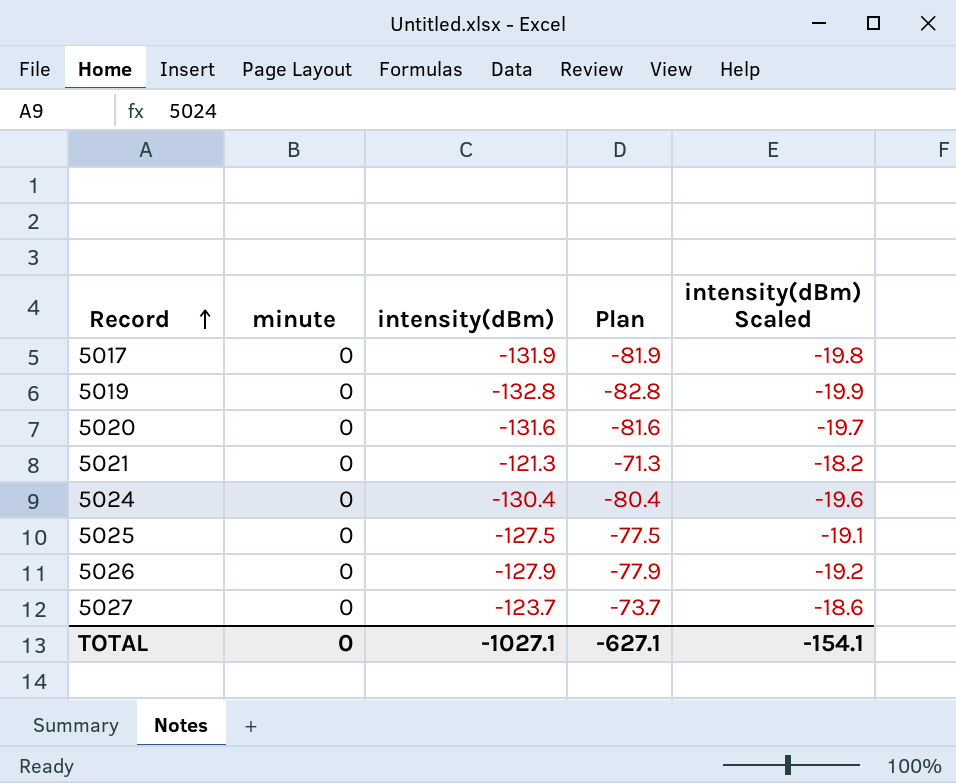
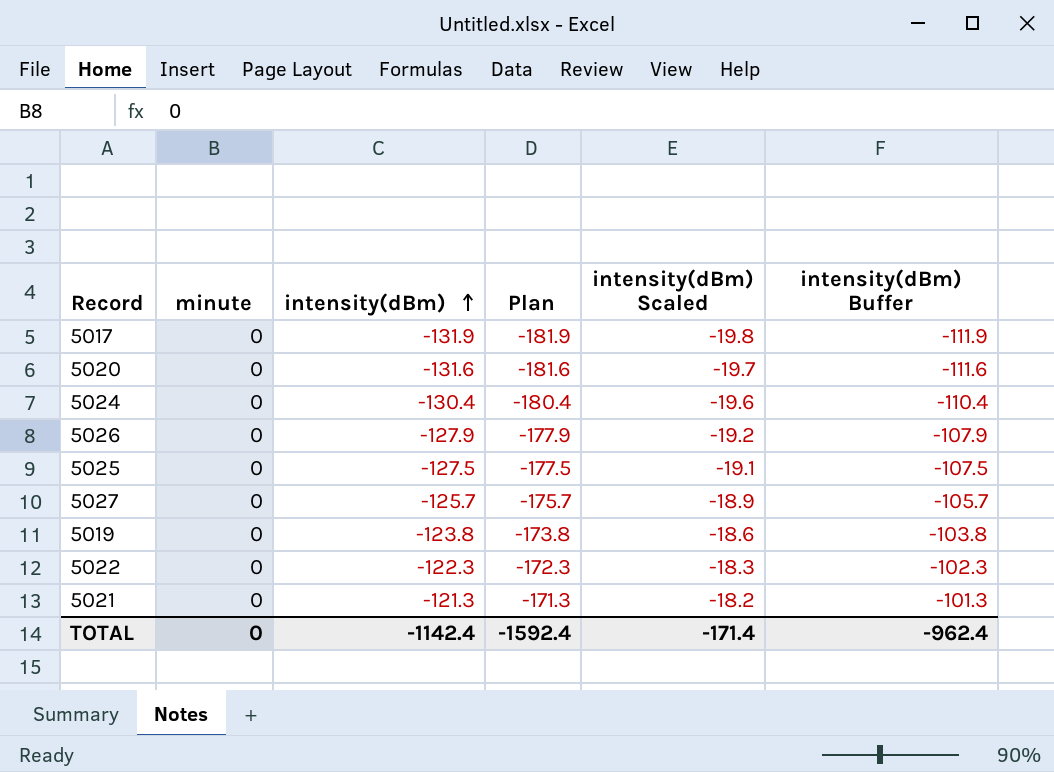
row order: Record ascending -> intensity(dBm) ascending
column Plan | formula: [intensity(dBm)] + 50 -> [intensity(dBm)] - 50
column intensity(dBm) Buffer | formula: none -> [intensity(dBm)] + 20
5027 | intensity(dBm): -123.7 -> -125.7
5027 | intensity(dBm) Scaled: -18.6 -> -18.9
5019 | intensity(dBm): -132.8 -> -123.8
5019 | intensity(dBm) Scaled: -19.9 -> -18.6
row 5022: none -> 0 | -122.3 | -172.3 | -18.3 | -102.3
TOTAL | intensity(dBm): -1027.1 -> -1142.4
TOTAL | Plan: -627.1 -> -1592.4
TOTAL | intensity(dBm) Scaled: -154.1 -> -171.4

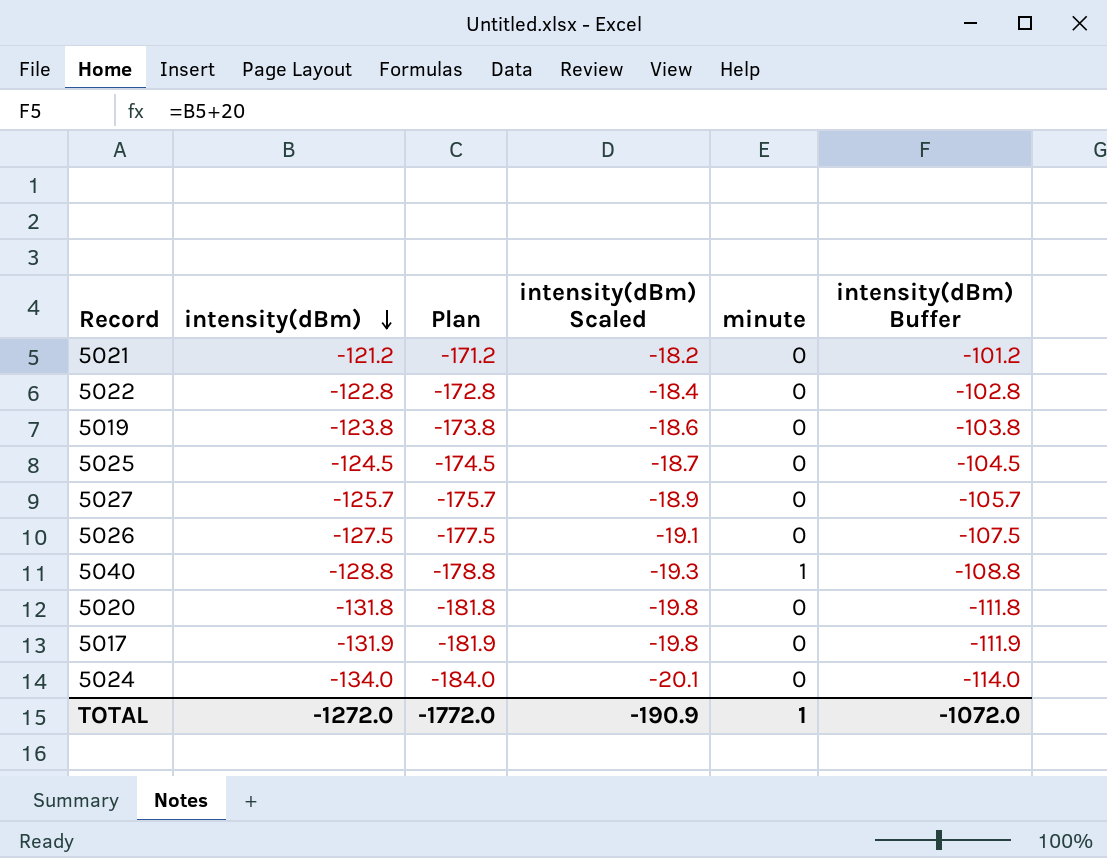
row order: intensity(dBm) ascending -> intensity(dBm) descending
column minute | position: 2 -> 5
5021 | intensity(dBm): -121.3 -> -121.2
5021 | Plan: -171.3 -> -171.2
5021 | intensity(dBm) Buffer: -101.3 -> -101.2
5022 | intensity(dBm): -122.3 -> -122.8
5022 | Plan: -172.3 -> -172.8
5022 | intensity(dBm) Scaled: -18.3 -> -18.4
5022 | intensity(dBm) Buffer: -102.3 -> -102.8
5025 | intensity(dBm): -127.5 -> -124.5
5025 | Plan: -177.5 -> -174.5
5025 | intensity(dBm) Scaled: -19.1 -> -18.7
5025 | intensity(dBm) Buffer: -107.5 -> -104.5
5026 | intensity(dBm): -127.9 -> -127.5
5026 | Plan: -177.9 -> -177.5
5026 | intensity(dBm) Scaled: -19.2 -> -19.1
5026 | intensity(dBm) Buffer: -107.9 -> -107.5
row 5040: none -> -128.8 | -178.8 | -19.3 | 1 | -108.8
5020 | intensity(dBm): -131.6 -> -131.8
5020 | Plan: -181.6 -> -181.8
5020 | intensity(dBm) Scaled: -19.7 -> -19.8
5020 | intensity(dBm) Buffer: -111.6 -> -111.8
5024 | intensity(dBm): -130.4 -> -134.0
5024 | Plan: -180.4 -> -184.0
5024 | intensity(dBm) Scaled: -19.6 -> -20.1
5024 | intensity(dBm) Buffer: -110.4 -> -114.0
TOTAL | intensity(dBm): -1142.4 -> -1272.0
TOTAL | Plan: -1592.4 -> -1772.0
TOTAL | intensity(dBm) Scaled: -171.4 -> -190.9
TOTAL | minute: 0 -> 1
TOTAL | intensity(dBm) Buffer: -962.4 -> -1072.0

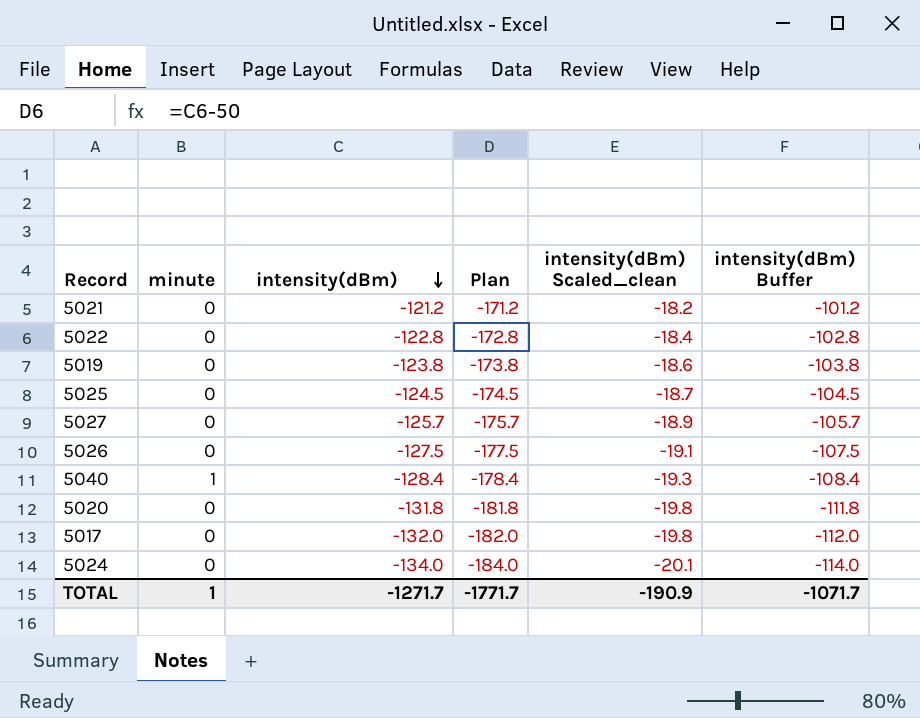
column minute | position: 5 -> 2
column name: intensity(dBm) Scaled -> intensity(dBm) Scaled_clean
5040 | intensity(dBm): -128.8 -> -128.4
5040 | Plan: -178.8 -> -178.4
5040 | intensity(dBm) Buffer: -108.8 -> -108.4
5017 | intensity(dBm): -131.9 -> -132.0
5017 | Plan: -181.9 -> -182.0
5017 | intensity(dBm) Buffer: -111.9 -> -112.0
TOTAL | intensity(dBm): -1272.0 -> -1271.7
TOTAL | Plan: -1772.0 -> -1771.7
TOTAL | intensity(dBm) Buffer: -1072.0 -> -1071.7

